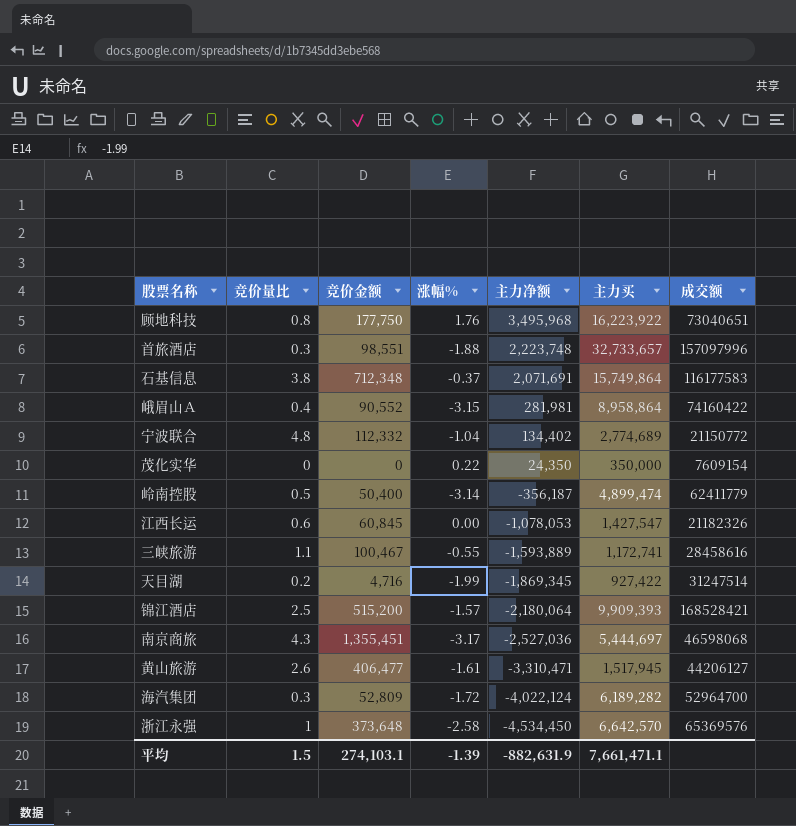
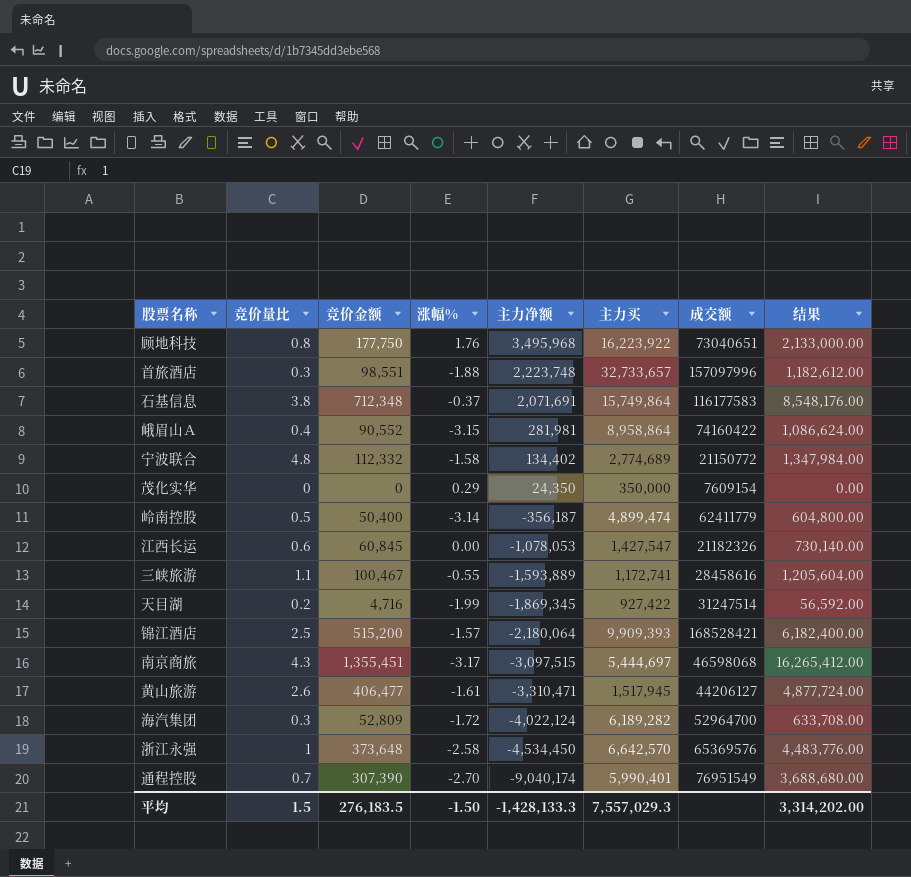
column 结果 | formula: none -> [竞价金额] * 12
宁波联合 | 涨幅%: -1.04 -> -1.58
茂化实华 | 涨幅%: 0.22 -> 0.29
南京商旅 | 主力净额: -2,527,036 -> -3,097,515
row 通程控股: none -> 0.7 | 307,390 | -2.70 | -9,040,174 | 5,990,401 | 76951549 | 3,688,680.00
平均 | 竞价金额: 274,103.1 -> 276,183.5
平均 | 涨幅%: -1.39 -> -1.50
平均 | 主力净额: -882,631.9 -> -1,428,133.3
平均 | 主力买: 7,661,471.1 -> 7,557,029.3

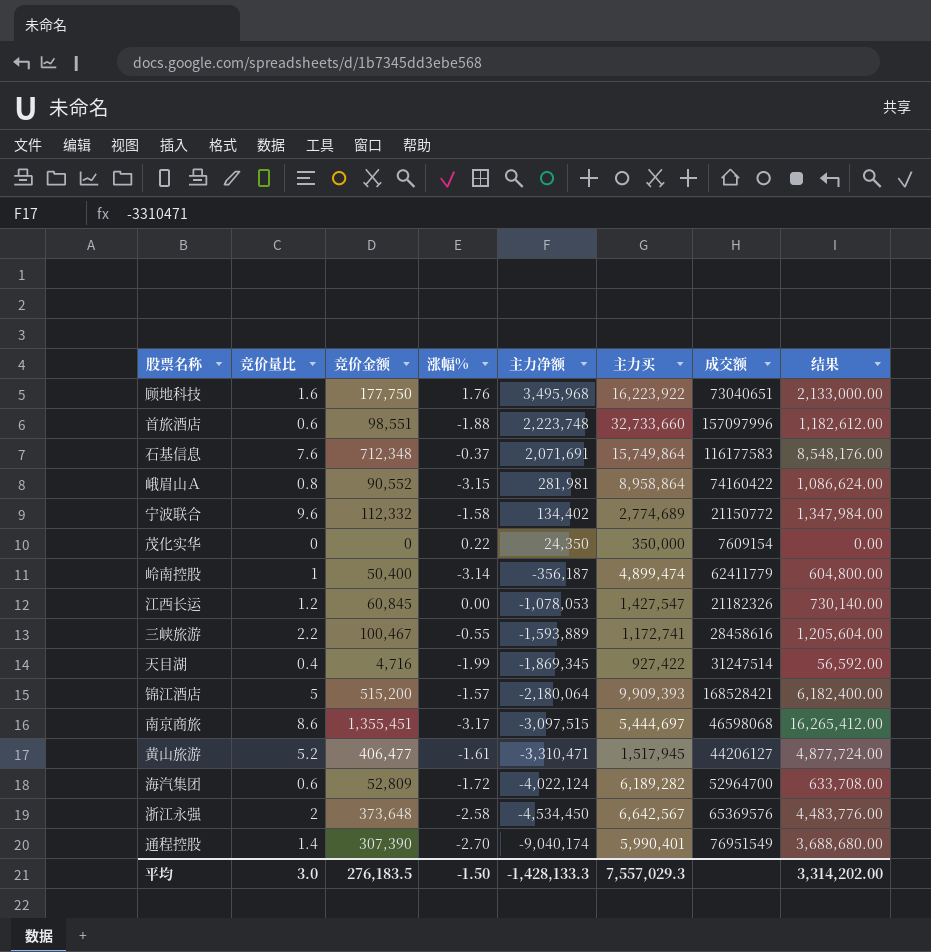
顾地科技 | 竞价量比: 0.8 -> 1.6
首旅酒店 | 竞价量比: 0.3 -> 0.6
首旅酒店 | 主力买: 32,733,657 -> 32,733,660
石基信息 | 竞价量比: 3.8 -> 7.6
峨眉山Ａ | 竞价量比: 0.4 -> 0.8
宁波联合 | 竞价量比: 4.8 -> 9.6
茂化实华 | 涨幅%: 0.29 -> 0.22
岭南控股 | 竞价量比: 0.5 -> 1
江西长运 | 竞价量比: 0.6 -> 1.2
三峡旅游 | 竞价量比: 1.1 -> 2.2
天目湖 | 竞价量比: 0.2 -> 0.4
锦江酒店 | 竞价量比: 2.5 -> 5
南京商旅 | 竞价量比: 4.3 -> 8.6
黄山旅游 | 竞价量比: 2.6 -> 5.2
海汽集团 | 竞价量比: 0.3 -> 0.6
浙江永强 | 竞价量比: 1 -> 2
浙江永强 | 主力买: 6,642,570 -> 6,642,567
通程控股 | 竞价量比: 0.7 -> 1.4
平均 | 竞价量比: 1.5 -> 3.0

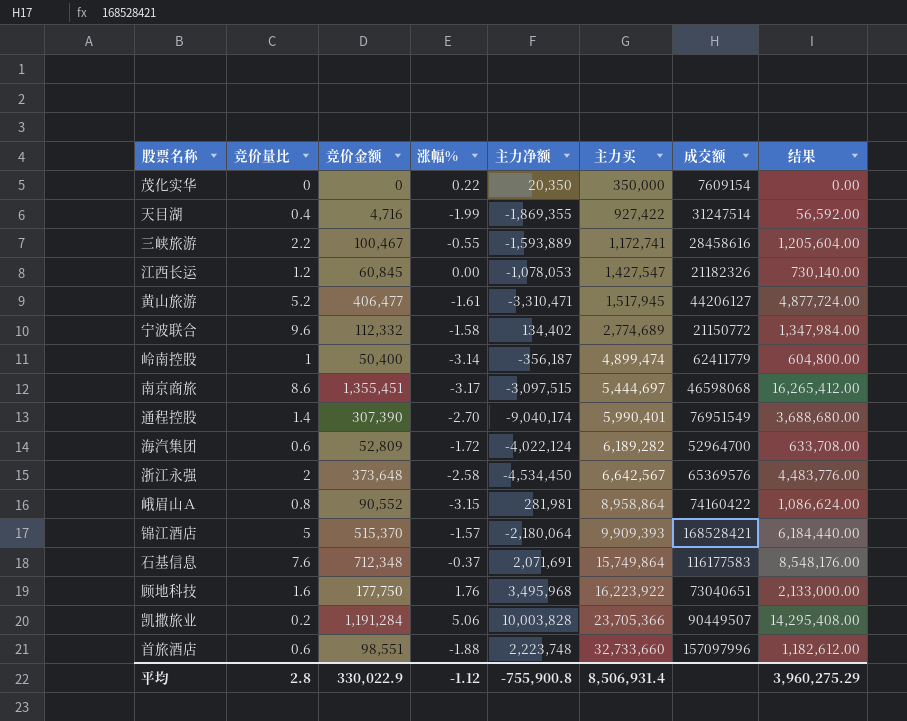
row order: 主力净额 descending -> 主力买 ascending
茂化实华 | 主力净额: 24,350 -> 20,350
天目湖 | 主力净额: -1,869,345 -> -1,869,355
锦江酒店 | 竞价金额: 515,200 -> 515,370
锦江酒店 | 结果: 6,182,400.00 -> 6,184,440.00
row 凯撒旅业: none -> 0.2 | 1,191,284 | 5.06 | 10,003,828 | 23,705,366 | 90449507 | 14,295,408.00
平均 | 竞价量比: 3.0 -> 2.8
平均 | 竞价金额: 276,183.5 -> 330,022.9
平均 | 涨幅%: -1.50 -> -1.12
平均 | 主力净额: -1,428,133.3 -> -755,900.8
平均 | 主力买: 7,557,029.3 -> 8,506,931.4
平均 | 结果: 3,314,202.00 -> 3,960,275.29

